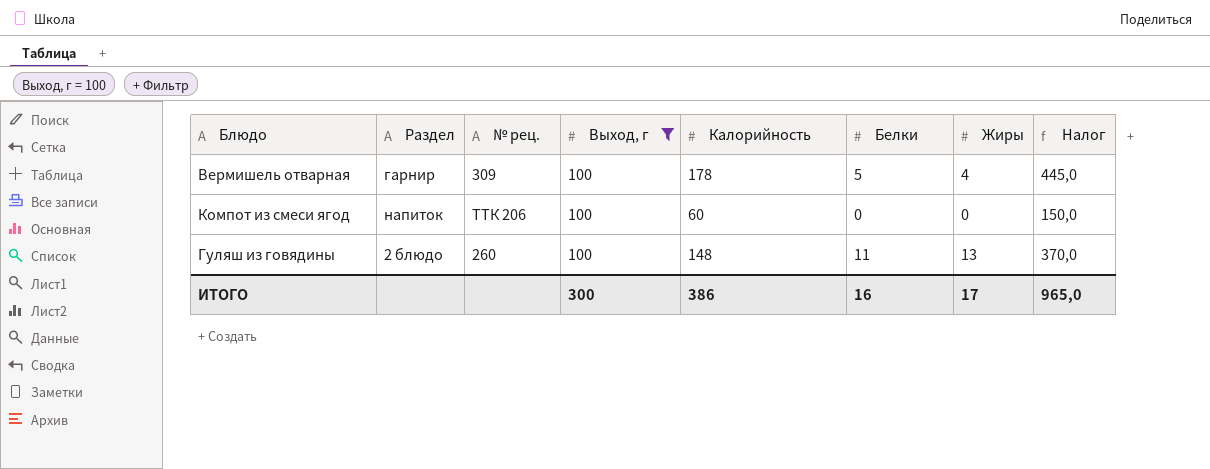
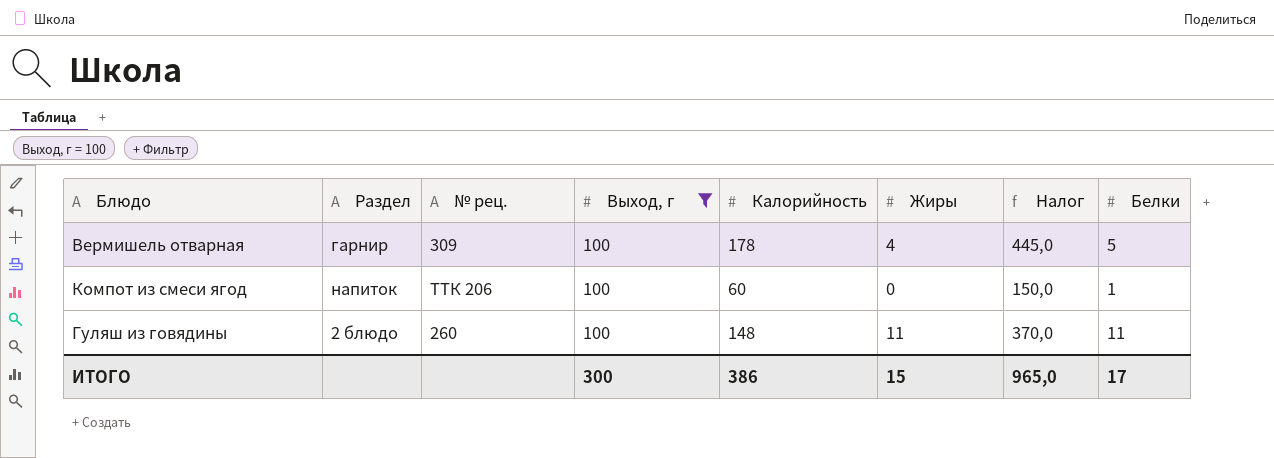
column Белки | position: 6 -> 8
Компот из смеси ягод | Белки: 0 -> 1
Гуляш из говядины | Жиры: 13 -> 11
ИТОГО | Жиры: 17 -> 15
ИТОГО | Белки: 16 -> 17

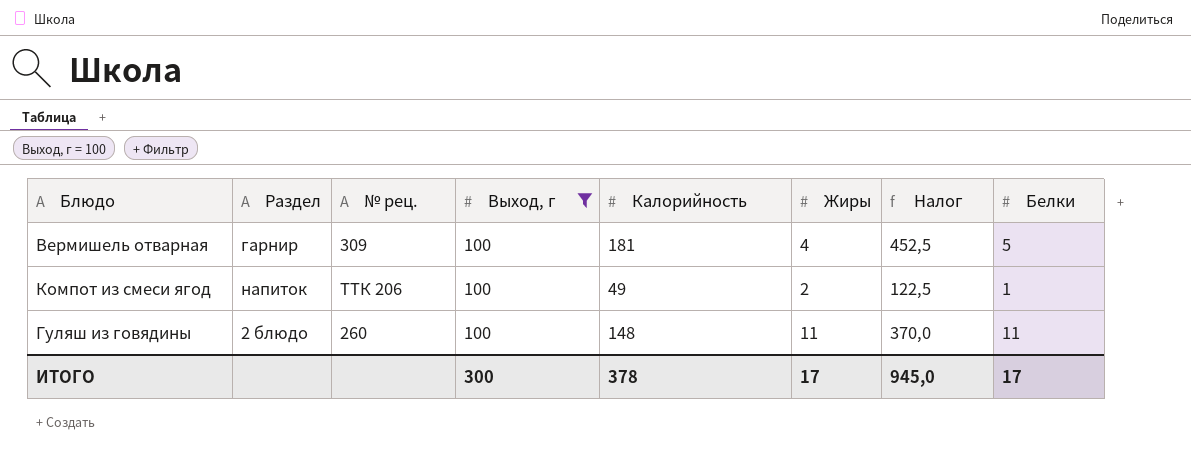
Вермишель отварная | Калорийность: 178 -> 181
Вермишель отварная | Налог: 445,0 -> 452,5
Компот из смеси ягод | Калорийность: 60 -> 49
Компот из смеси ягод | Жиры: 0 -> 2
Компот из смеси ягод | Налог: 150,0 -> 122,5
ИТОГО | Калорийность: 386 -> 378
ИТОГО | Жиры: 15 -> 17
ИТОГО | Налог: 965,0 -> 945,0

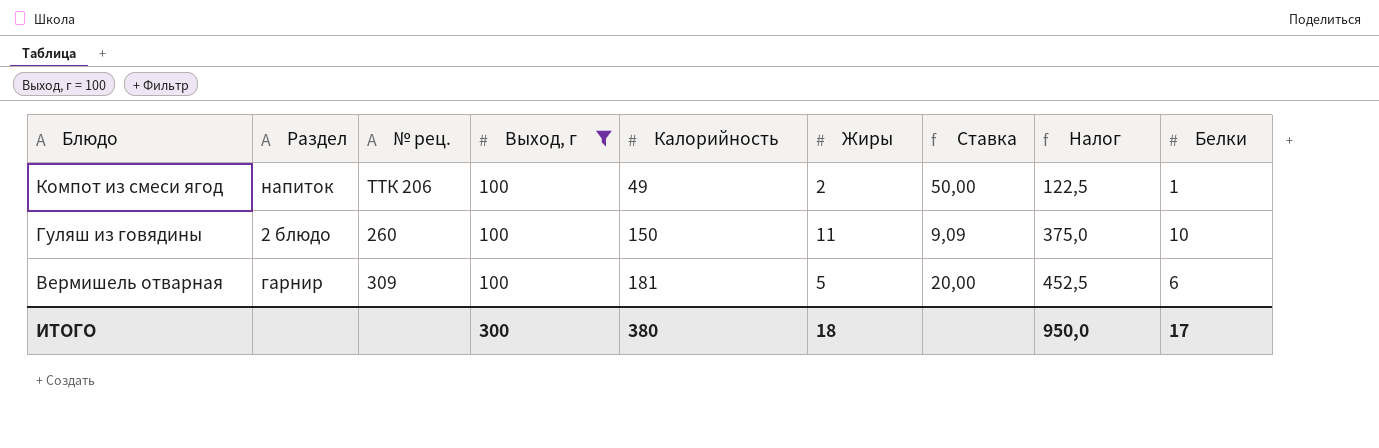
row order: none -> Блюдо descending
column Ставка | formula: none -> [Выход, г] / [Жиры]
Гуляш из говядины | Калорийность: 148 -> 150
Гуляш из говядины | Налог: 370,0 -> 375,0
Гуляш из говядины | Белки: 11 -> 10
Вермишель отварная | Жиры: 4 -> 5
Вермишель отварная | Белки: 5 -> 6
ИТОГО | Калорийность: 378 -> 380
ИТОГО | Жиры: 17 -> 18
ИТОГО | Налог: 945,0 -> 950,0

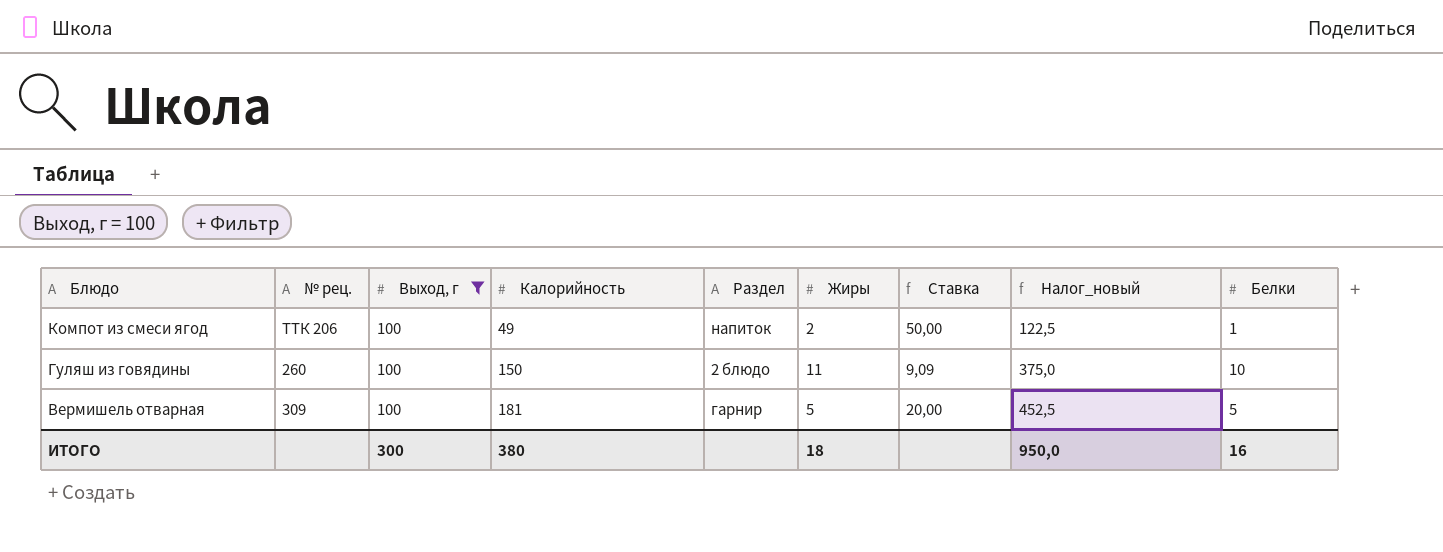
column Раздел | position: 2 -> 5
column name: Налог -> Налог_новый
Вермишель отварная | Белки: 6 -> 5
ИТОГО | Белки: 17 -> 16

